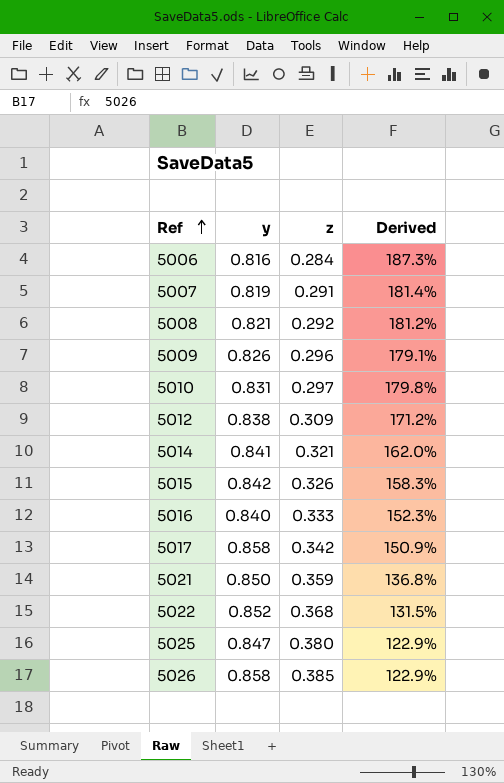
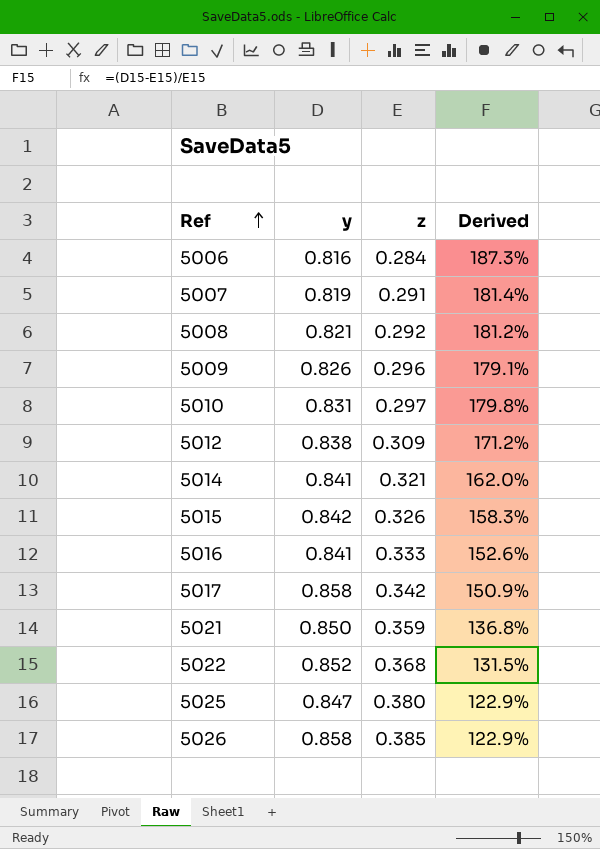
5016 | y: 0.840 -> 0.841
5016 | Derived: 152.3% -> 152.6%

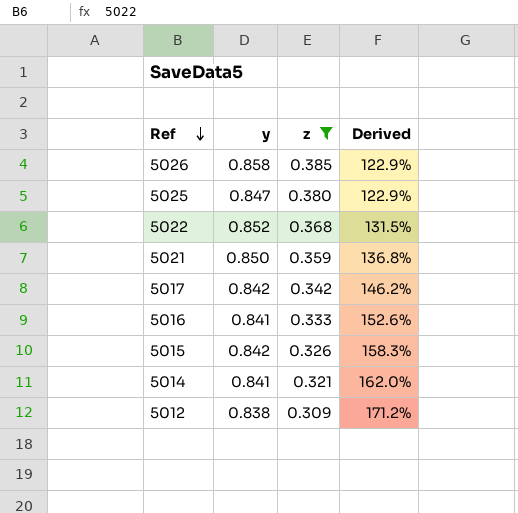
filter: none -> z >= 0.309
row order: Ref ascending -> Ref descending
5017 | y: 0.858 -> 0.842
5017 | Derived: 150.9% -> 146.2%

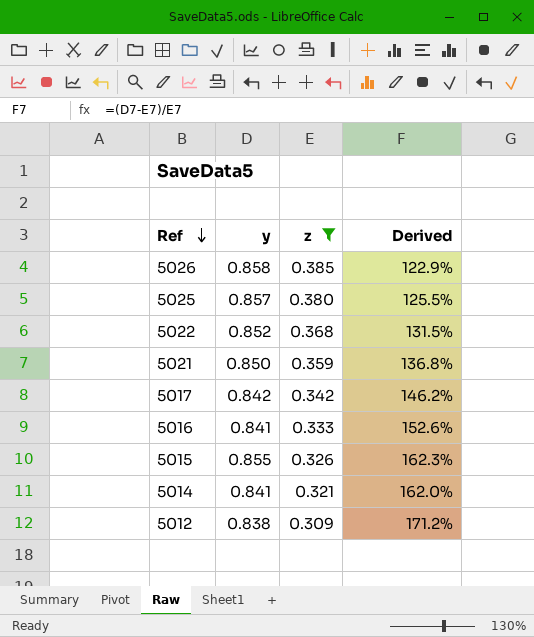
5025 | y: 0.847 -> 0.857
5025 | Derived: 122.9% -> 125.5%
5015 | y: 0.842 -> 0.855
5015 | Derived: 158.3% -> 162.3%

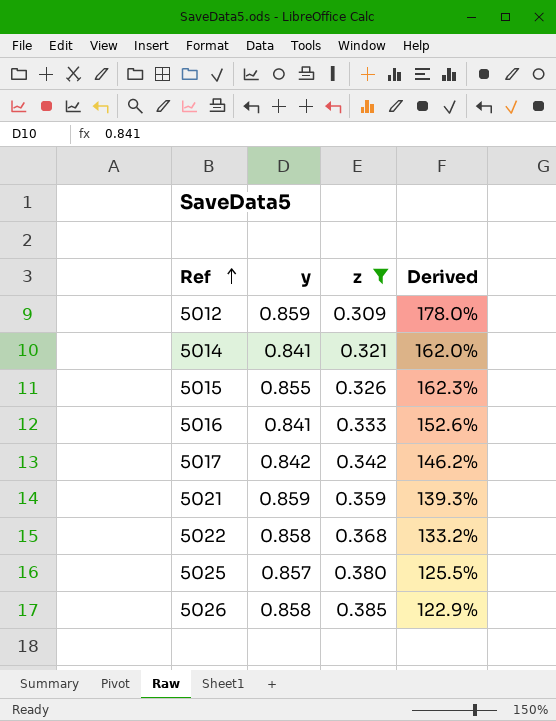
row order: Ref descending -> Ref ascending
5012 | y: 0.838 -> 0.859
5012 | Derived: 171.2% -> 178.0%
5021 | y: 0.850 -> 0.859
5021 | Derived: 136.8% -> 139.3%
5022 | y: 0.852 -> 0.858
5022 | Derived: 131.5% -> 133.2%

